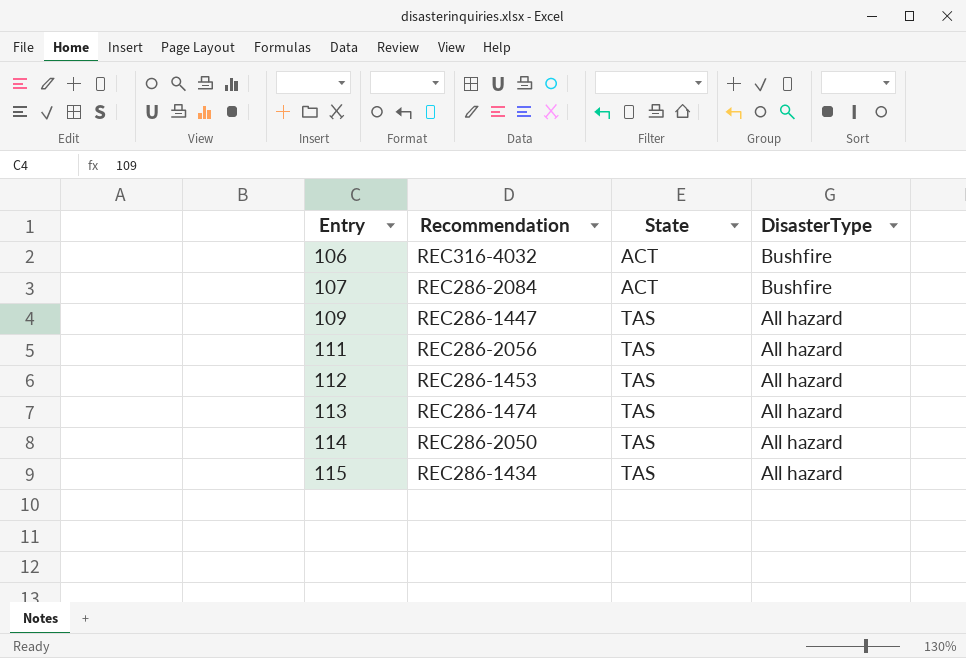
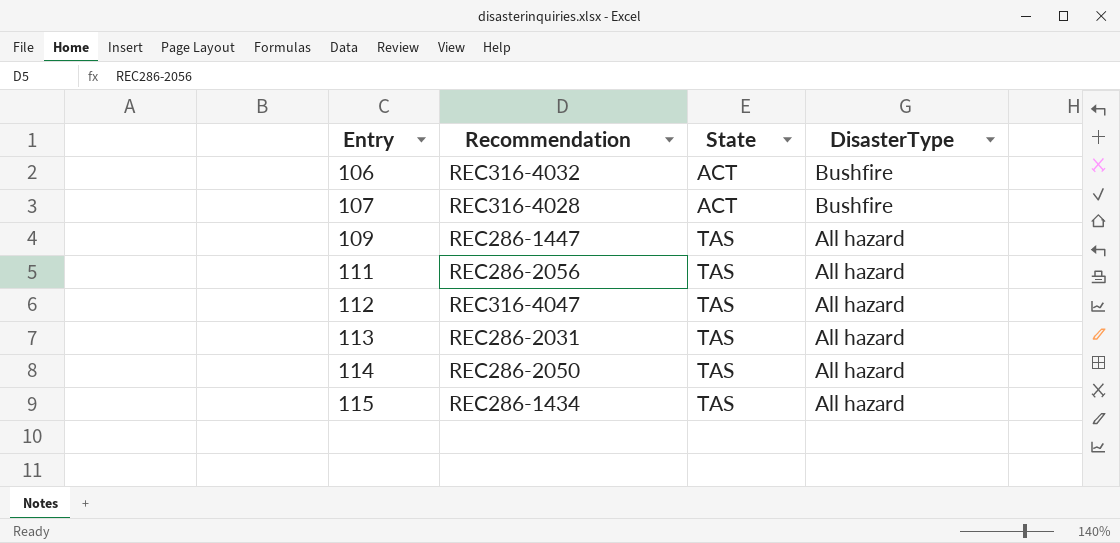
107 | Recommendation: REC286-2084 -> REC316-4028
112 | Recommendation: REC286-1453 -> REC316-4047
113 | Recommendation: REC286-1474 -> REC286-2031

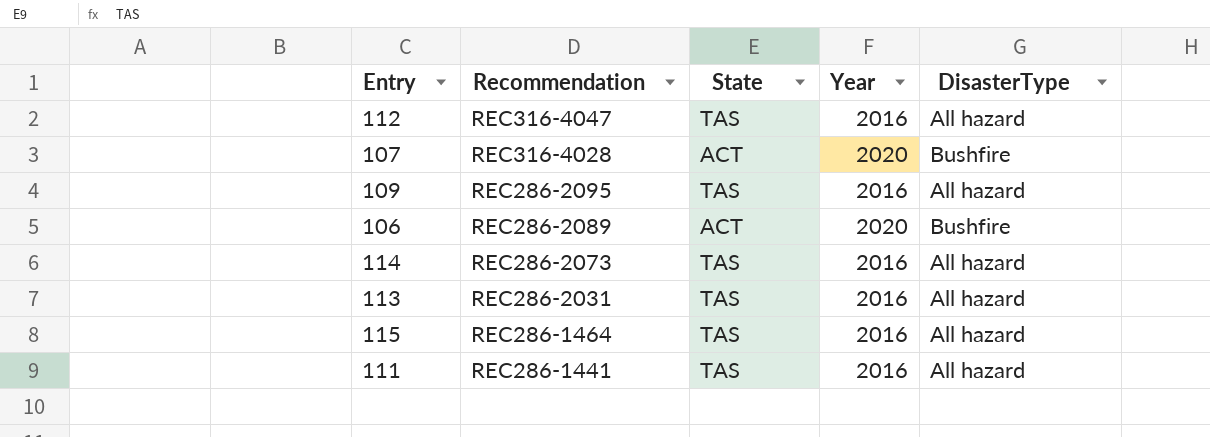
row order: Entry ascending -> Recommendation descending
column Year | position: none -> 4
109 | Recommendation: REC286-1447 -> REC286-2095
106 | Recommendation: REC316-4032 -> REC286-2089
114 | Recommendation: REC286-2050 -> REC286-2073
115 | Recommendation: REC286-1434 -> REC286-1464
111 | Recommendation: REC286-2056 -> REC286-1441

